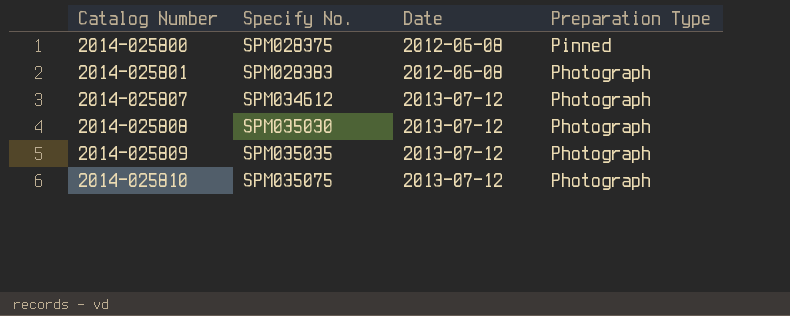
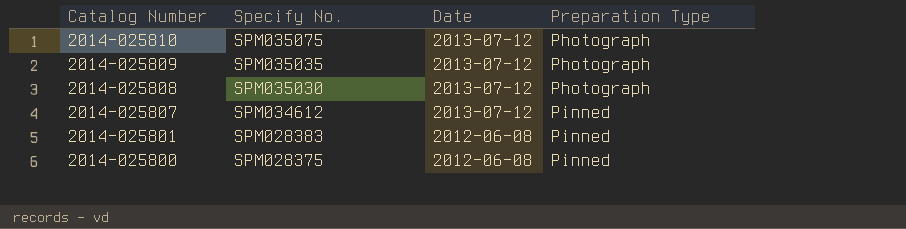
row order: Catalog Number ascending -> Catalog Number descending
2014-025807 | Preparation Type: Photograph -> Pinned
2014-025801 | Preparation Type: Photograph -> Pinned

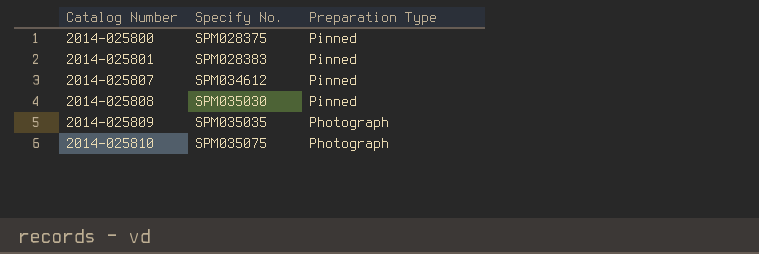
row order: Catalog Number descending -> Catalog Number ascending
column Date | position: 3 -> none
2014-025808 | Preparation Type: Photograph -> Pinned

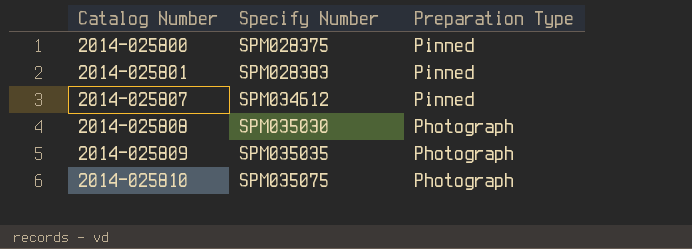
column name: Specify No. -> Specify Number
2014-025808 | Preparation Type: Pinned -> Photograph

